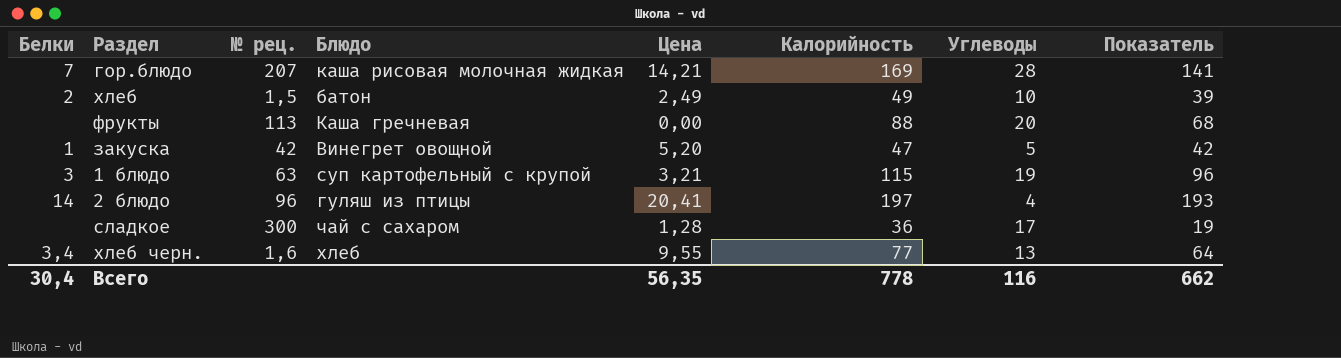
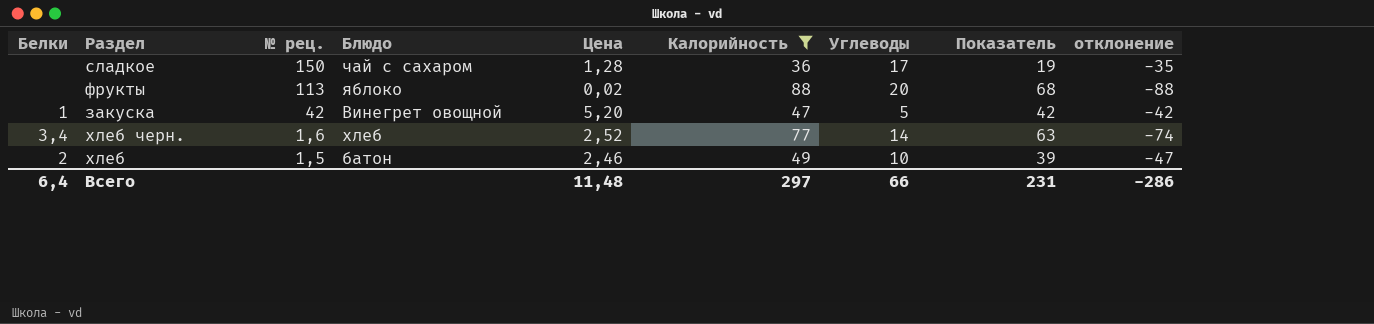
filter: none -> Калорийность <= 88
row order: none -> № рец. descending
column отклонение | formula: none -> [Цена] - [Калорийность]
сладкое | № рец.: 300 -> 150
фрукты | Блюдо: Каша гречневая -> яблоко
фрукты | Цена: 0,00 -> 0,02
хлеб черн. | Цена: 9,55 -> 2,52
хлеб черн. | Углеводы: 13 -> 14
хлеб черн. | Показатель: 64 -> 63
хлеб | Цена: 2,49 -> 2,46
Всего | Белки: 30,4 -> 6,4
Всего | Цена: 56,35 -> 11,48
Всего | Калорийность: 778 -> 297
Всего | Углеводы: 116 -> 66
Всего | Показатель: 662 -> 231

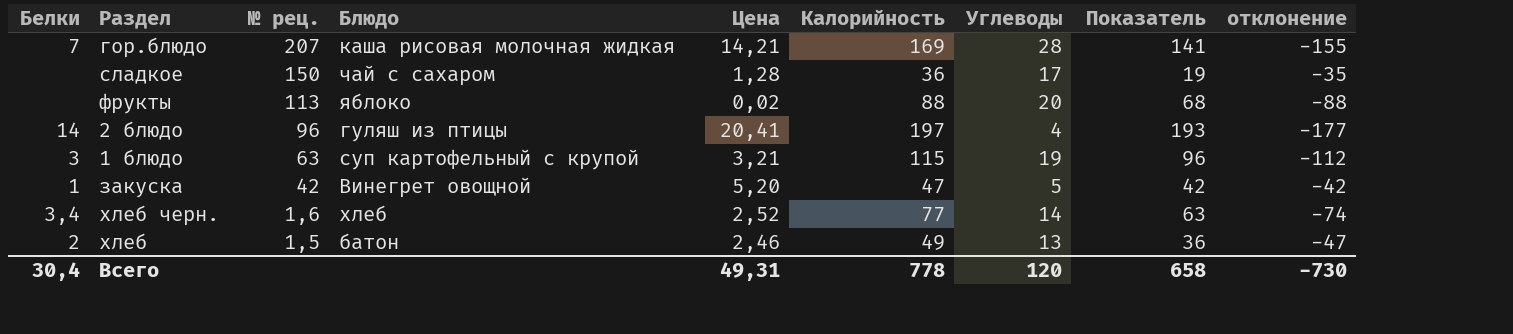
filter: Калорийность <= 88 -> none
хлеб | Углеводы: 10 -> 13
хлеб | Показатель: 39 -> 36
Всего | Белки: 6,4 -> 30,4
Всего | Цена: 11,48 -> 49,31
Всего | Калорийность: 297 -> 778
Всего | Углеводы: 66 -> 120
Всего | Показатель: 231 -> 658
Всего | отклонение: -286 -> -730

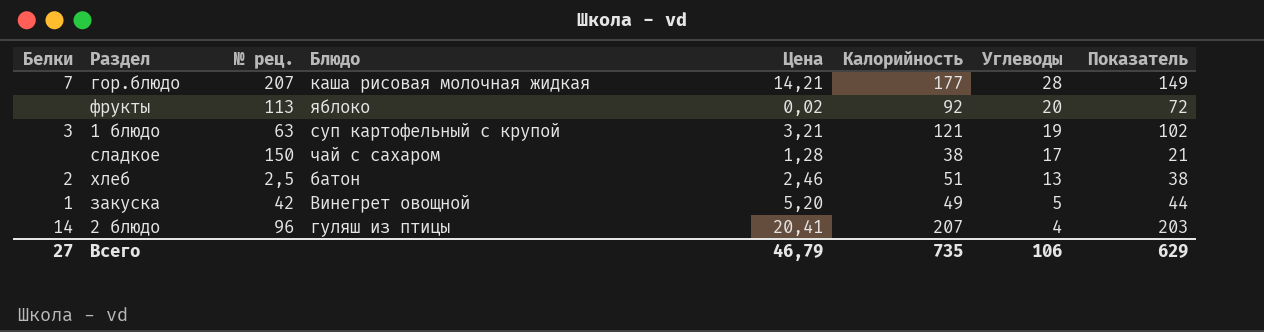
row order: № рец. descending -> Углеводы descending
column отклонение | formula: [Цена] - [Калорийность] -> none
row хлеб черн.: 3,4 | 1,6 | хлеб | 2,52 | 77 | 14 | 63 | -74 -> none
гор.блюдо | Калорийность: 169 -> 177
гор.блюдо | Показатель: 141 -> 149
фрукты | Калорийность: 88 -> 92
фрукты | Показатель: 68 -> 72
1 блюдо | Калорийность: 115 -> 121
1 блюдо | Показатель: 96 -> 102
сладкое | Калорийность: 36 -> 38
сладкое | Показатель: 19 -> 21
хлеб | № рец.: 1,5 -> 2,5
хлеб | Калорийность: 49 -> 51
хлеб | Показатель: 36 -> 38
закуска | Калорийность: 47 -> 49
закуска | Показатель: 42 -> 44
2 блюдо | Калорийность: 197 -> 207
2 блюдо | Показатель: 193 -> 203
Всего | Белки: 30,4 -> 27
Всего | Цена: 49,31 -> 46,79
Всего | Калорийность: 778 -> 735
Всего | Углеводы: 120 -> 106
Всего | Показатель: 658 -> 629

